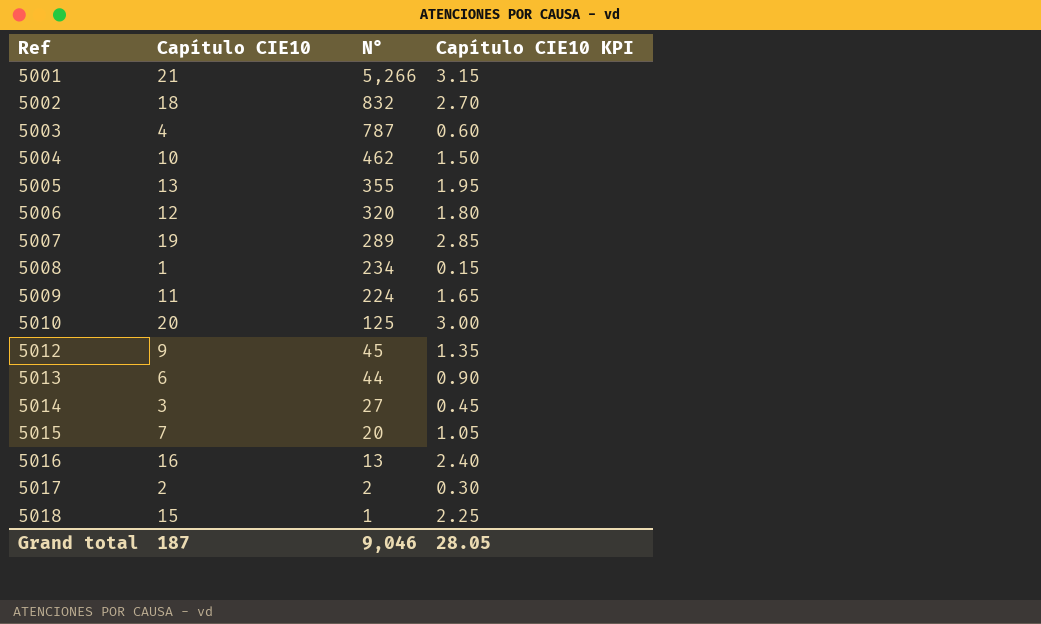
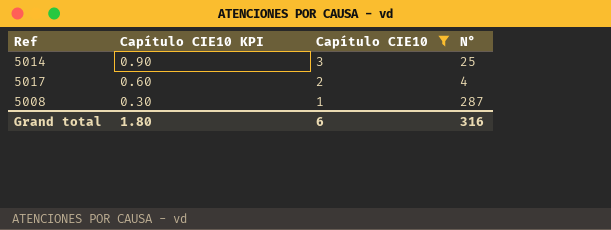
filter: none -> Capítulo CIE10 <= 3
row order: Ref ascending -> Capítulo CIE10 KPI descending
column Capítulo CIE10 KPI | formula: [Capítulo CIE10] * 0.15 -> [Capítulo CIE10] * 0.3
column Capítulo CIE10 KPI | position: 4 -> 2
5014 | N°: 27 -> 25
5017 | N°: 2 -> 4
5008 | N°: 234 -> 287
Grand total | Capítulo CIE10 KPI: 28.05 -> 1.80
Grand total | Capítulo CIE10: 187 -> 6
Grand total | N°: 9,046 -> 316

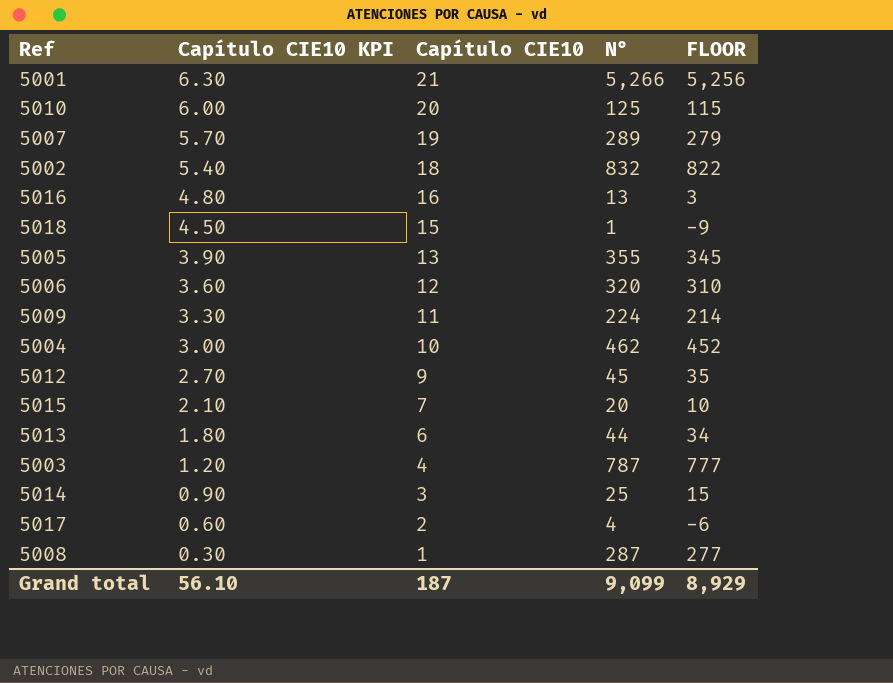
filter: Capítulo CIE10 <= 3 -> none
column FLOOR | formula: none -> [N°] - 10
Grand total | Capítulo CIE10 KPI: 1.80 -> 56.10
Grand total | Capítulo CIE10: 6 -> 187
Grand total | N°: 316 -> 9,099

